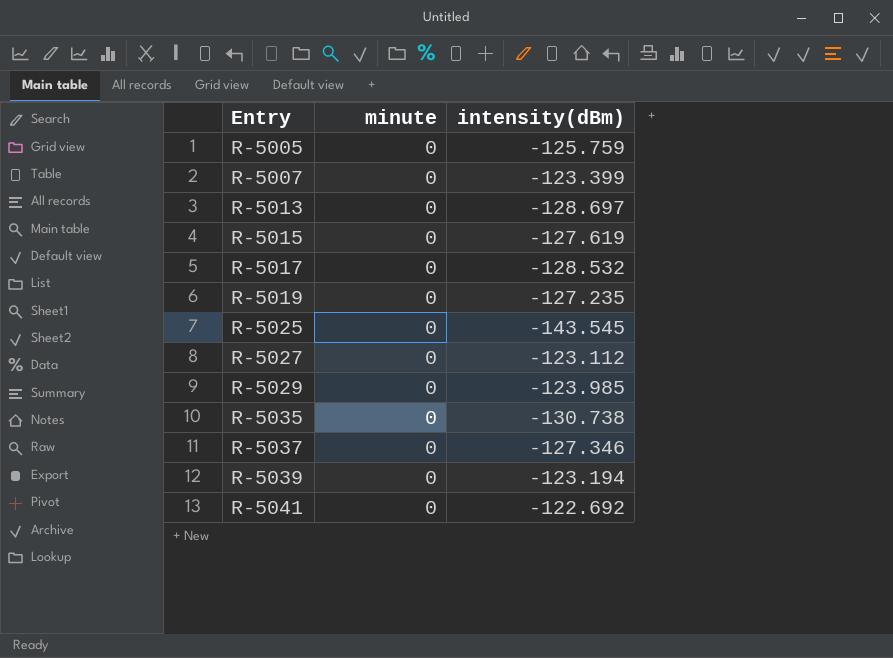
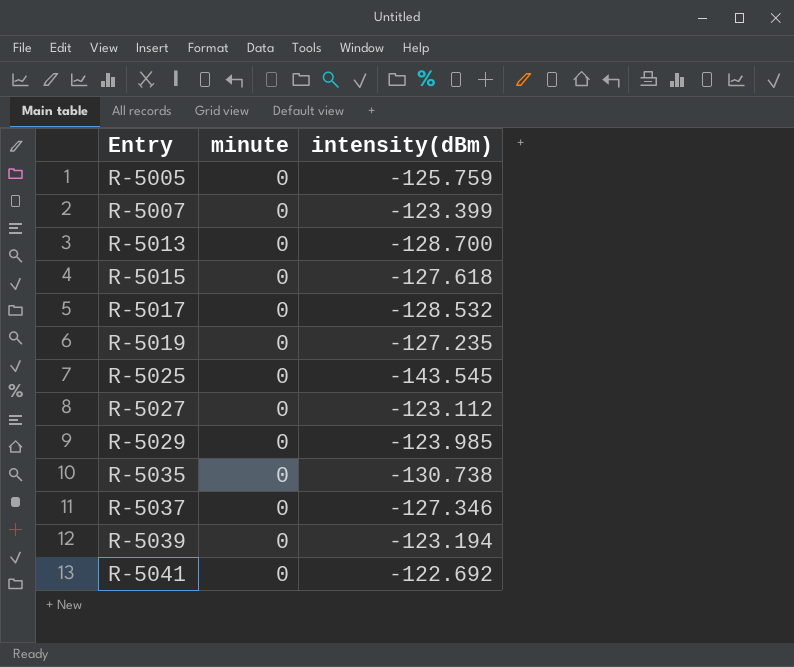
R-5013 | intensity(dBm): -128.697 -> -128.700
R-5015 | intensity(dBm): -127.619 -> -127.618

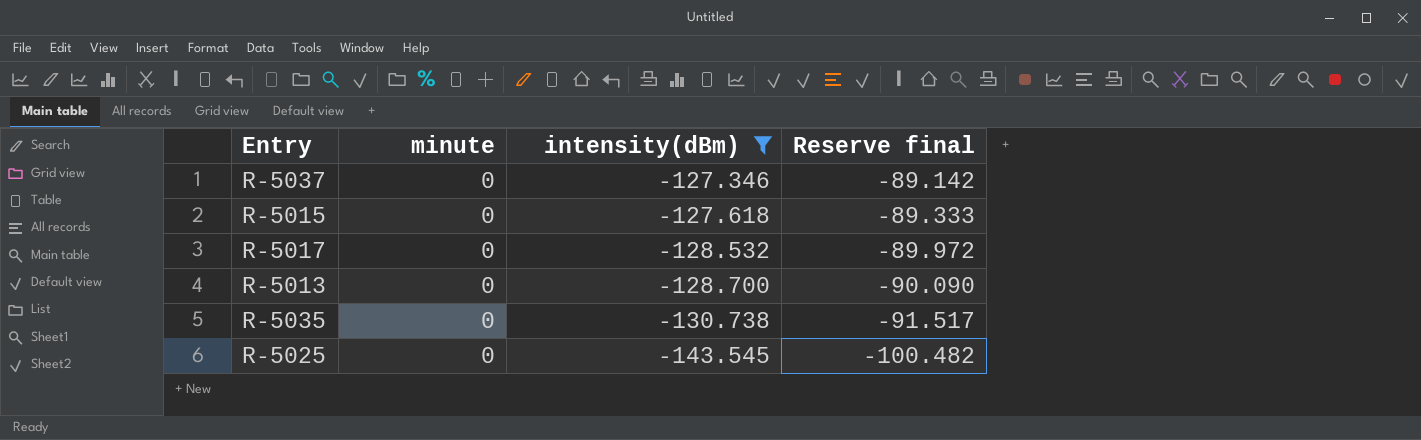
filter: none -> intensity(dBm) <= -127.346
row order: Entry ascending -> intensity(dBm) descending
column Reserve final | formula: none -> [intensity(dBm)] * 0.7

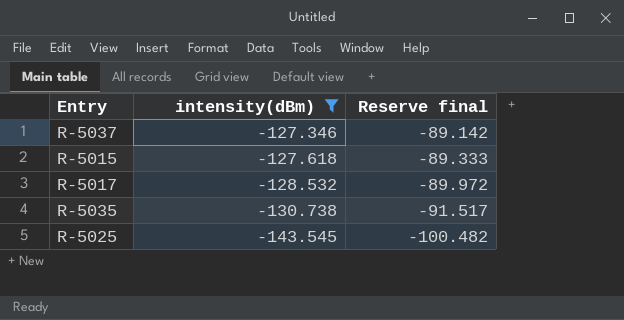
column minute | position: 2 -> none
row R-5013: 0 | -128.700 | -90.090 -> none

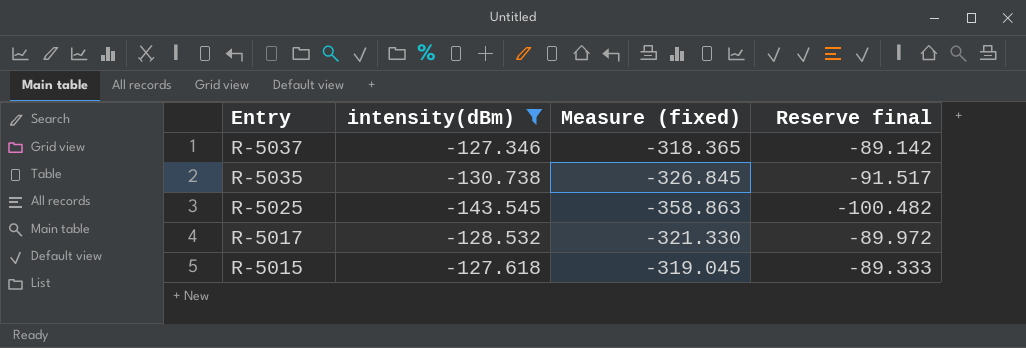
row order: intensity(dBm) descending -> Entry descending
column Measure (fixed) | formula: none -> [intensity(dBm)] * 2.5

